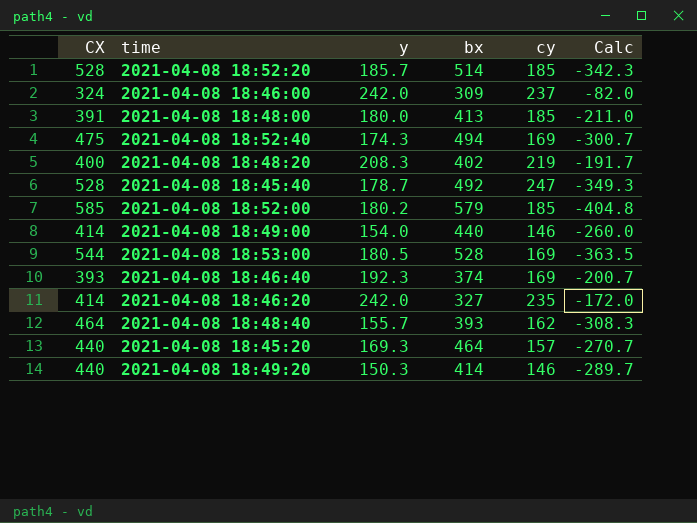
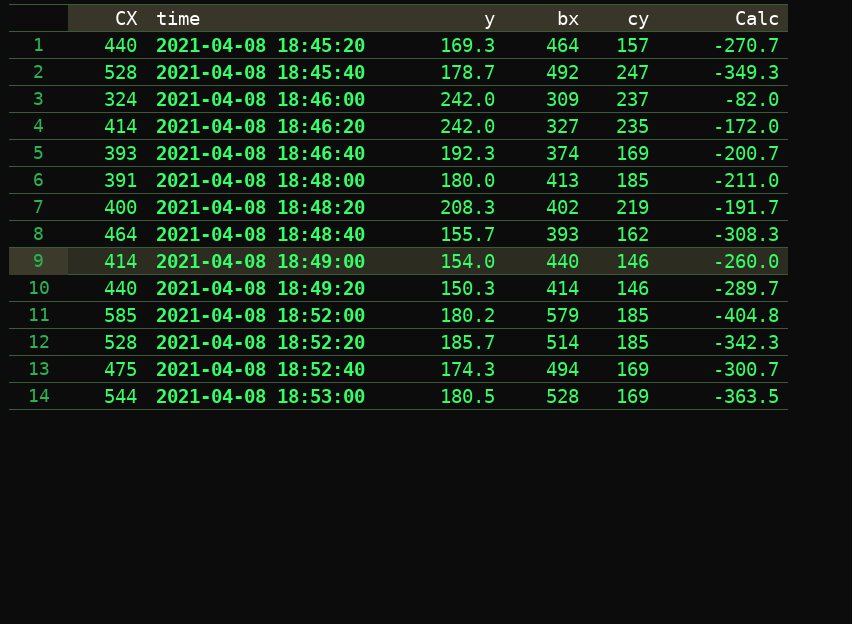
row order: none -> time ascending

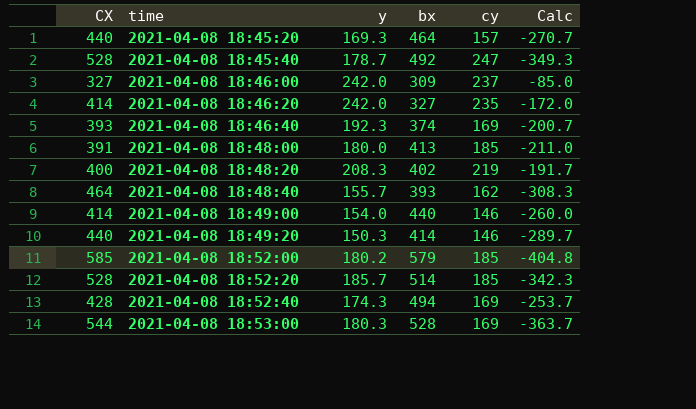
2021-04-08 18:46:00 | CX: 324 -> 327
2021-04-08 18:46:00 | Calc: -82.0 -> -85.0
2021-04-08 18:52:40 | CX: 475 -> 428
2021-04-08 18:52:40 | Calc: -300.7 -> -253.7
2021-04-08 18:53:00 | y: 180.5 -> 180.3
2021-04-08 18:53:00 | Calc: -363.5 -> -363.7

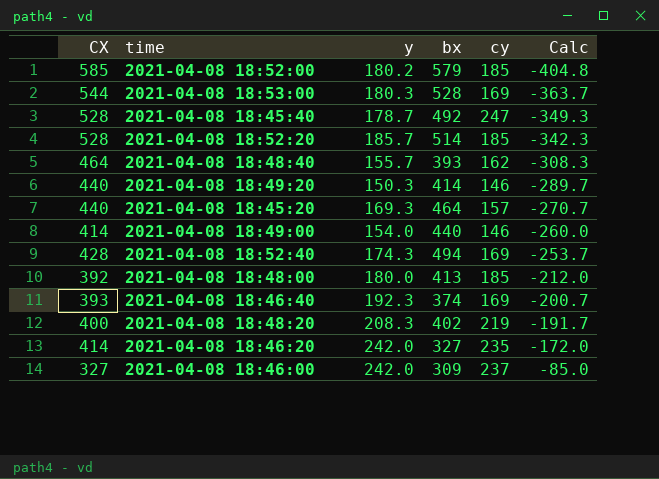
row order: time ascending -> Calc ascending
2021-04-08 18:48:00 | CX: 391 -> 392
2021-04-08 18:48:00 | Calc: -211.0 -> -212.0

